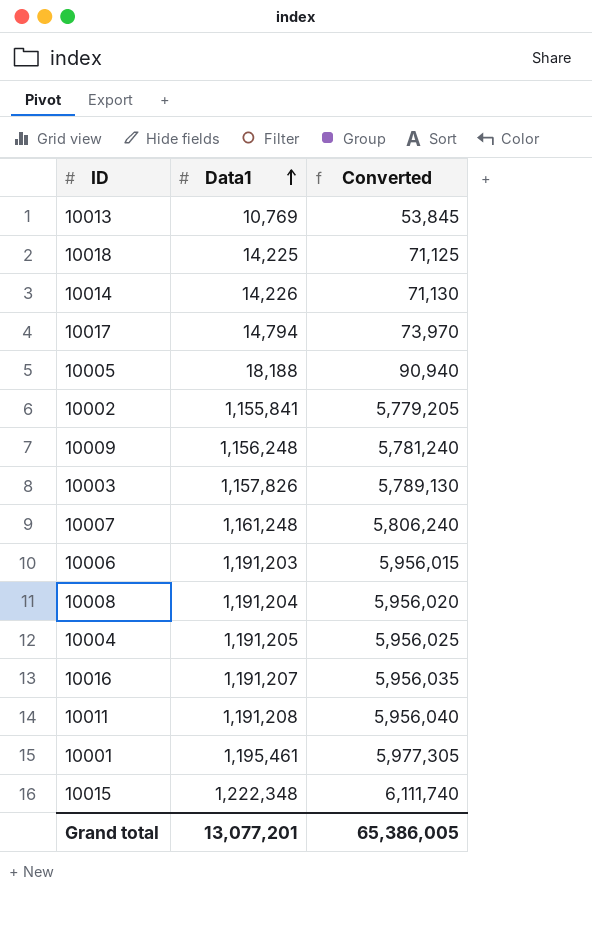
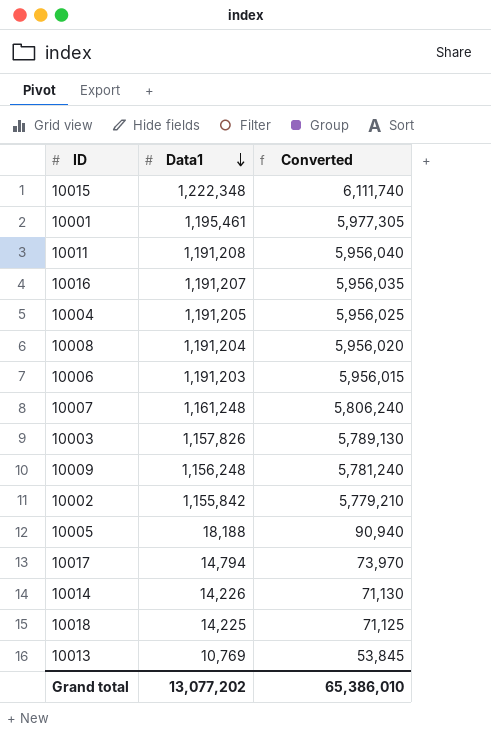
row order: Data1 ascending -> Data1 descending
10002 | Data1: 1,155,841 -> 1,155,842
10002 | Converted: 5,779,205 -> 5,779,210
Grand total | Data1: 13,077,201 -> 13,077,202
Grand total | Converted: 65,386,005 -> 65,386,010

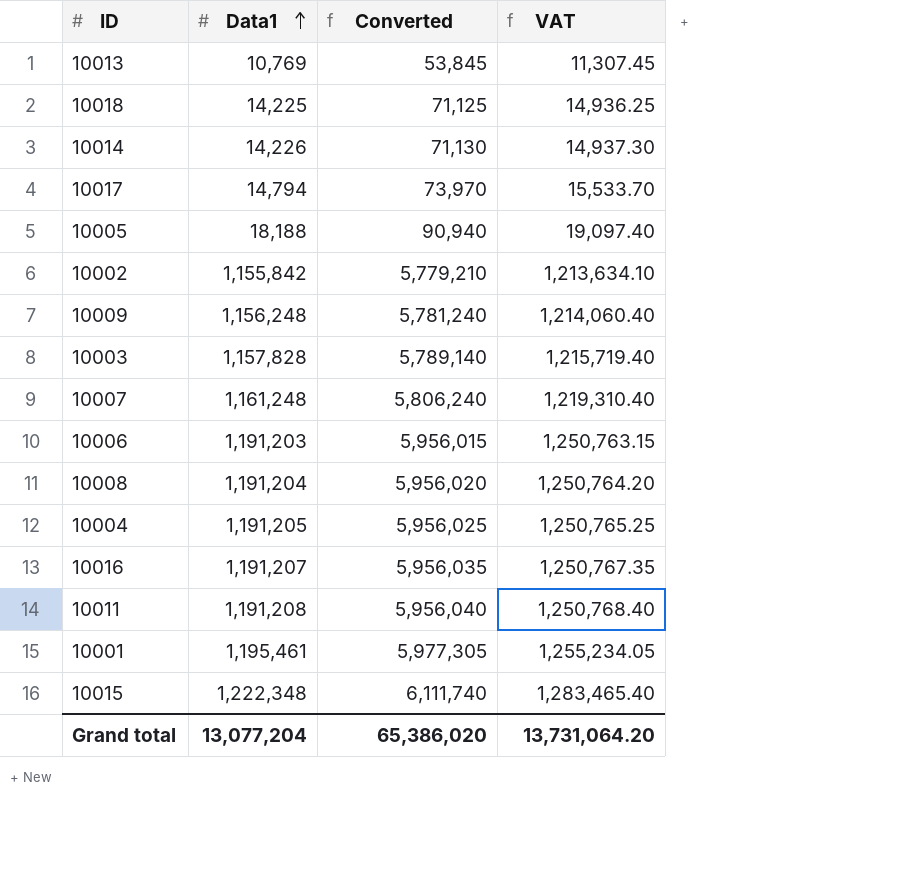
row order: Data1 descending -> Data1 ascending
column VAT | formula: none -> [Data1] * 1.05
10003 | Data1: 1,157,826 -> 1,157,828
10003 | Converted: 5,789,130 -> 5,789,140
Grand total | Data1: 13,077,202 -> 13,077,204
Grand total | Converted: 65,386,010 -> 65,386,020

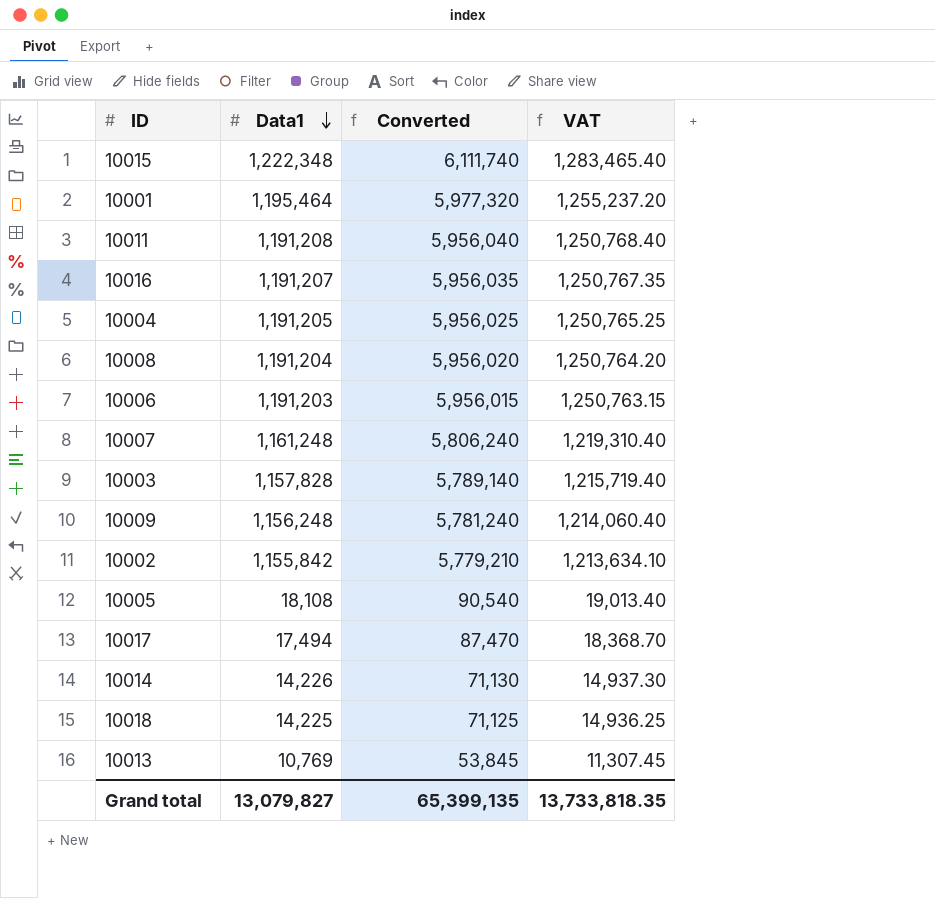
row order: Data1 ascending -> Data1 descending
10001 | Data1: 1,195,461 -> 1,195,464
10001 | Converted: 5,977,305 -> 5,977,320
10001 | VAT: 1,255,234.05 -> 1,255,237.20
10005 | Data1: 18,188 -> 18,108
10005 | Converted: 90,940 -> 90,540
10005 | VAT: 19,097.40 -> 19,013.40
10017 | Data1: 14,794 -> 17,494
10017 | Converted: 73,970 -> 87,470
10017 | VAT: 15,533.70 -> 18,368.70
Grand total | Data1: 13,077,204 -> 13,079,827
Grand total | Converted: 65,386,020 -> 65,399,135
Grand total | VAT: 13,731,064.20 -> 13,733,818.35

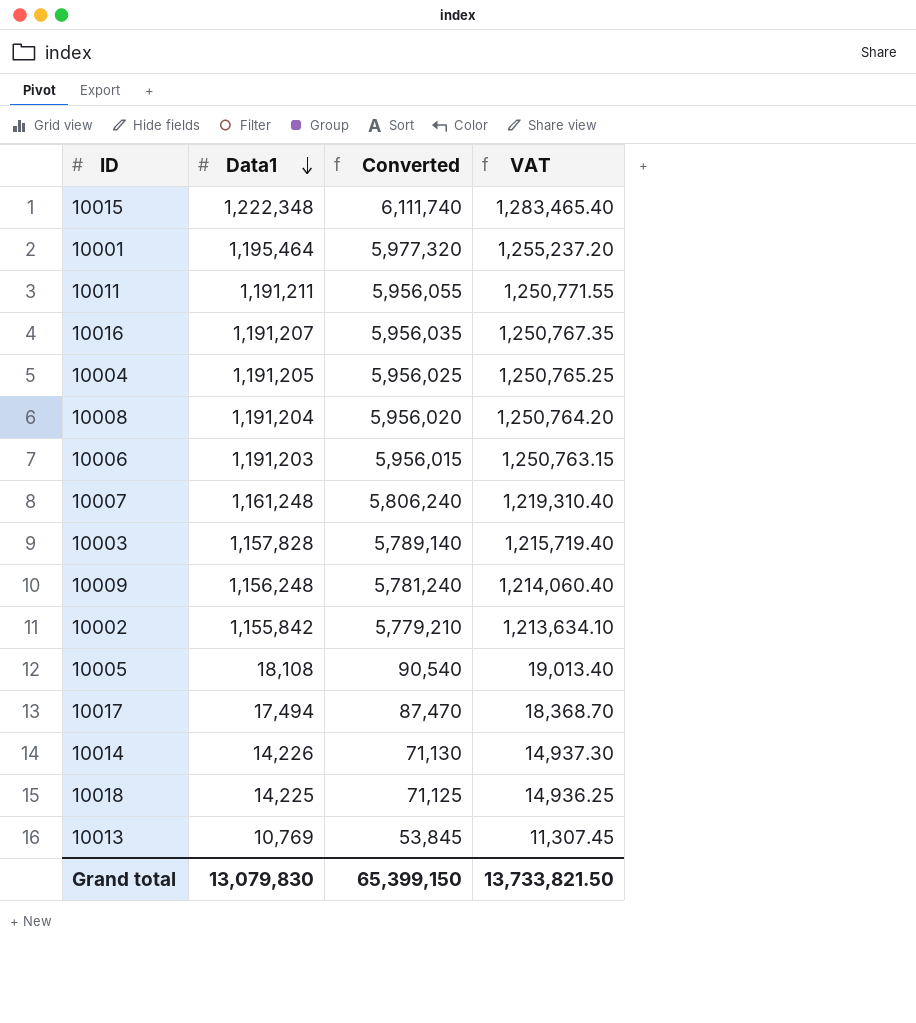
10011 | Data1: 1,191,208 -> 1,191,211
10011 | Converted: 5,956,040 -> 5,956,055
10011 | VAT: 1,250,768.40 -> 1,250,771.55
Grand total | Data1: 13,079,827 -> 13,079,830
Grand total | Converted: 65,399,135 -> 65,399,150
Grand total | VAT: 13,733,818.35 -> 13,733,821.50

